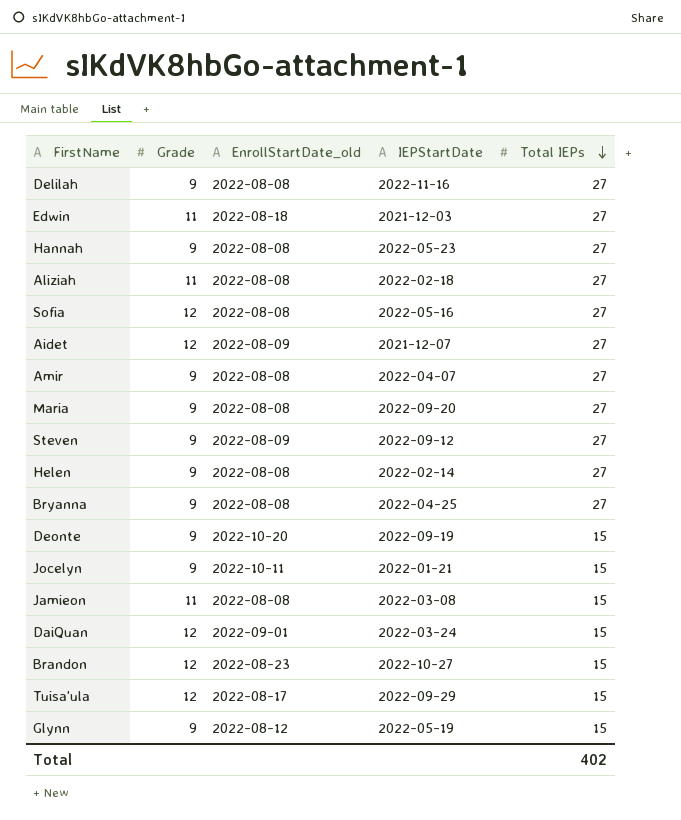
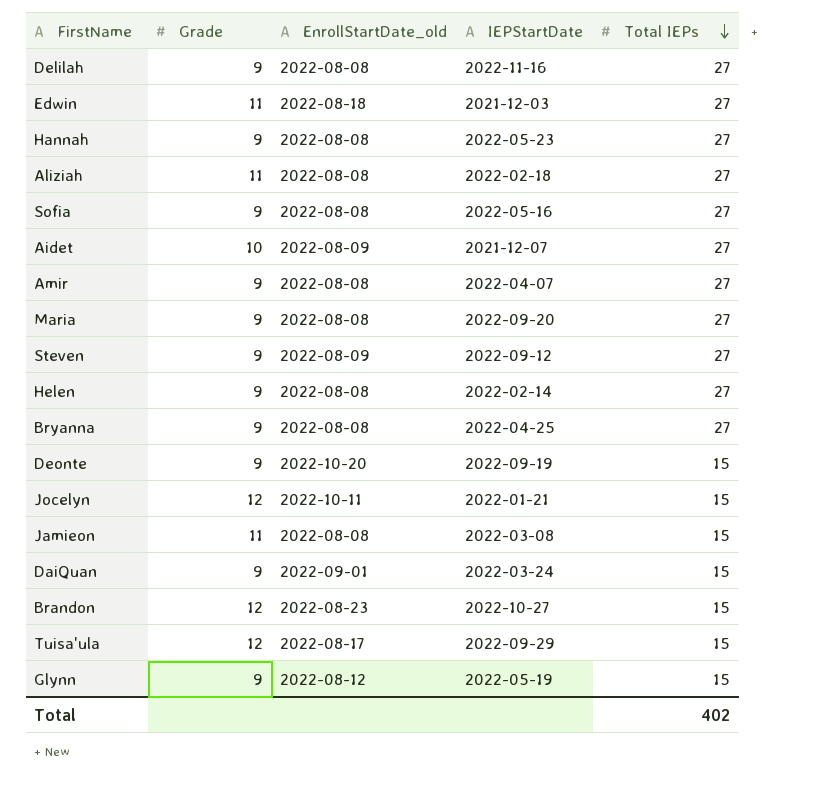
Sofia | Grade: 12 -> 9
Aidet | Grade: 12 -> 10
Jocelyn | Grade: 9 -> 12
DaiQuan | Grade: 12 -> 9

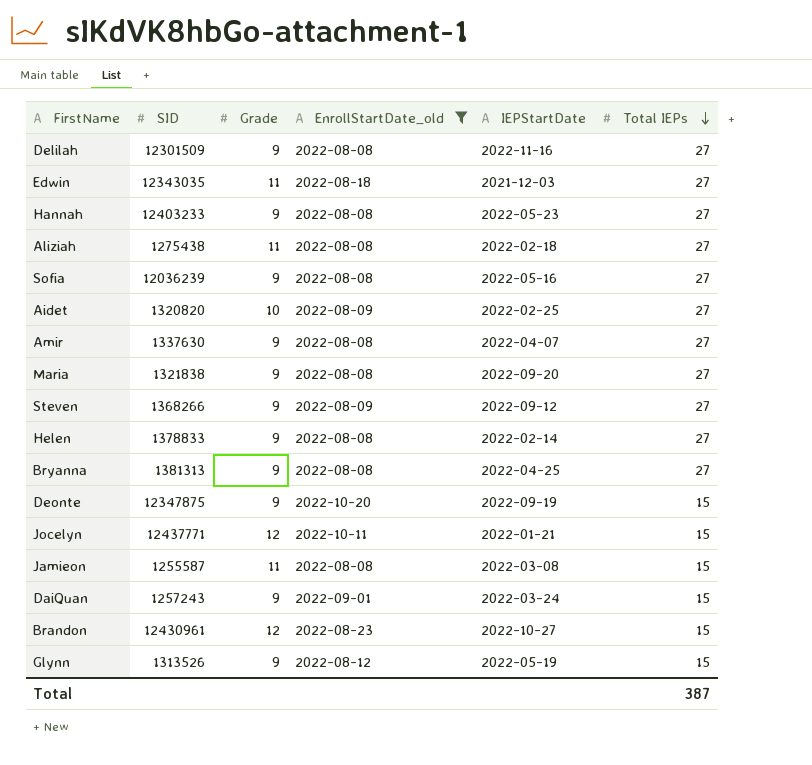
filter: none -> EnrollStartDate_old != 2022-08-17
column SID | position: none -> 2
Aidet | IEPStartDate: 2021-12-07 -> 2022-02-25
Total | Total IEPs: 402 -> 387

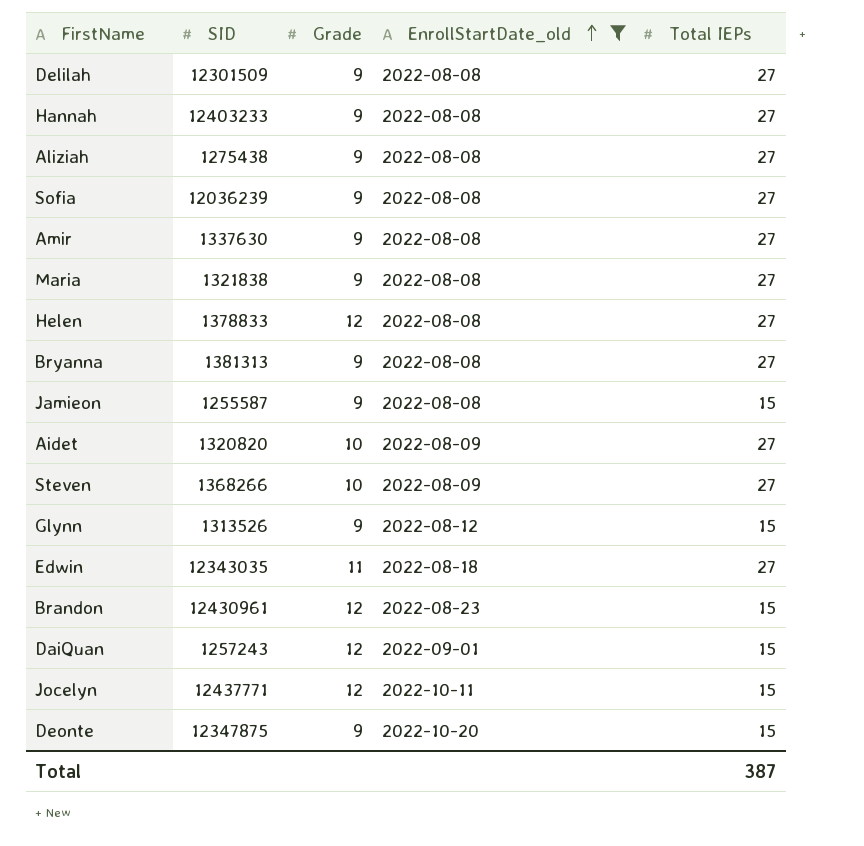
row order: Total IEPs descending -> EnrollStartDate_old ascending
column IEPStartDate | position: 5 -> none
Aliziah | Grade: 11 -> 9
Helen | Grade: 9 -> 12
Jamieon | Grade: 11 -> 9
Steven | Grade: 9 -> 10
DaiQuan | Grade: 9 -> 12

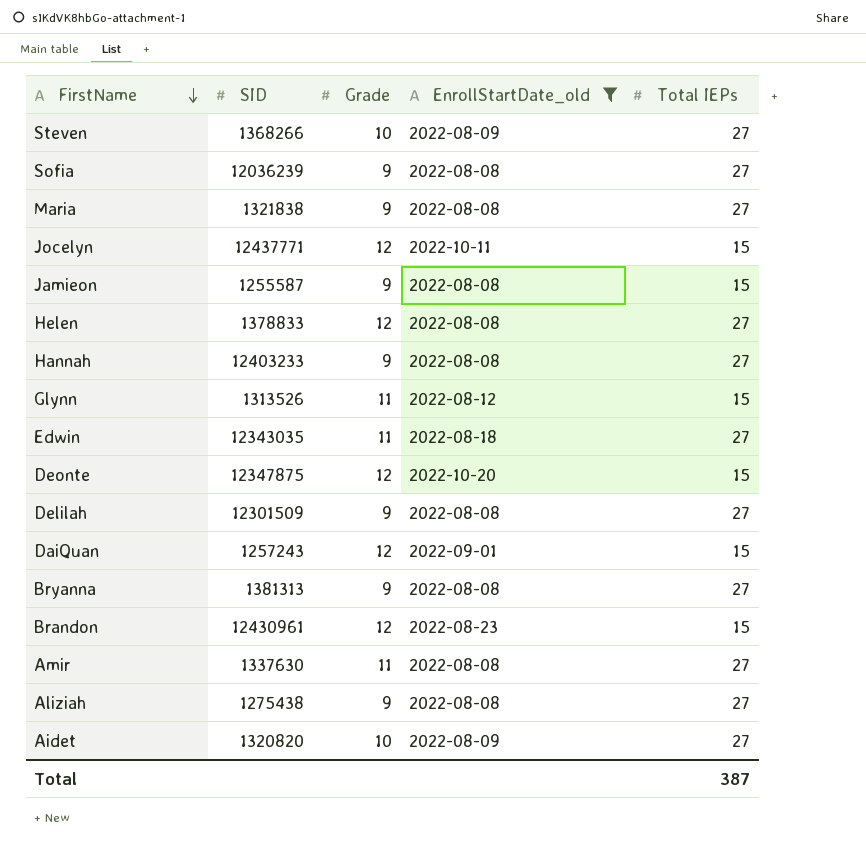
row order: EnrollStartDate_old ascending -> FirstName descending
Glynn | Grade: 9 -> 11
Deonte | Grade: 9 -> 12
Amir | Grade: 9 -> 11

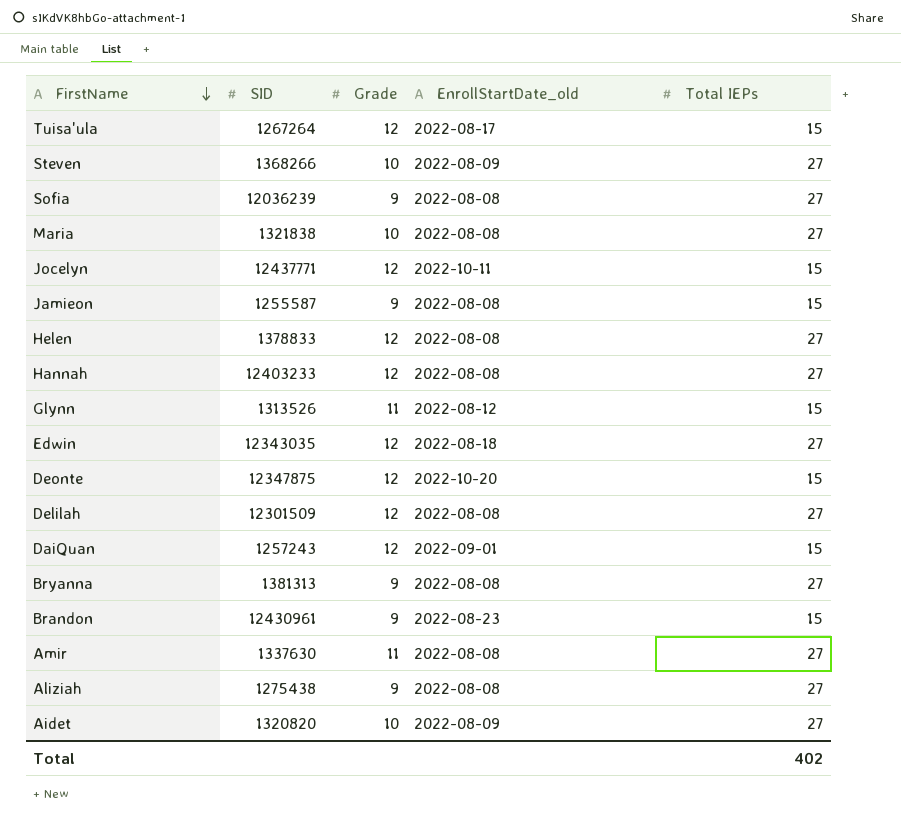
filter: EnrollStartDate_old != 2022-08-17 -> none
Maria | Grade: 9 -> 10
Hannah | Grade: 9 -> 12
Edwin | Grade: 11 -> 12
Delilah | Grade: 9 -> 12
Brandon | Grade: 12 -> 9
Total | Total IEPs: 387 -> 402

